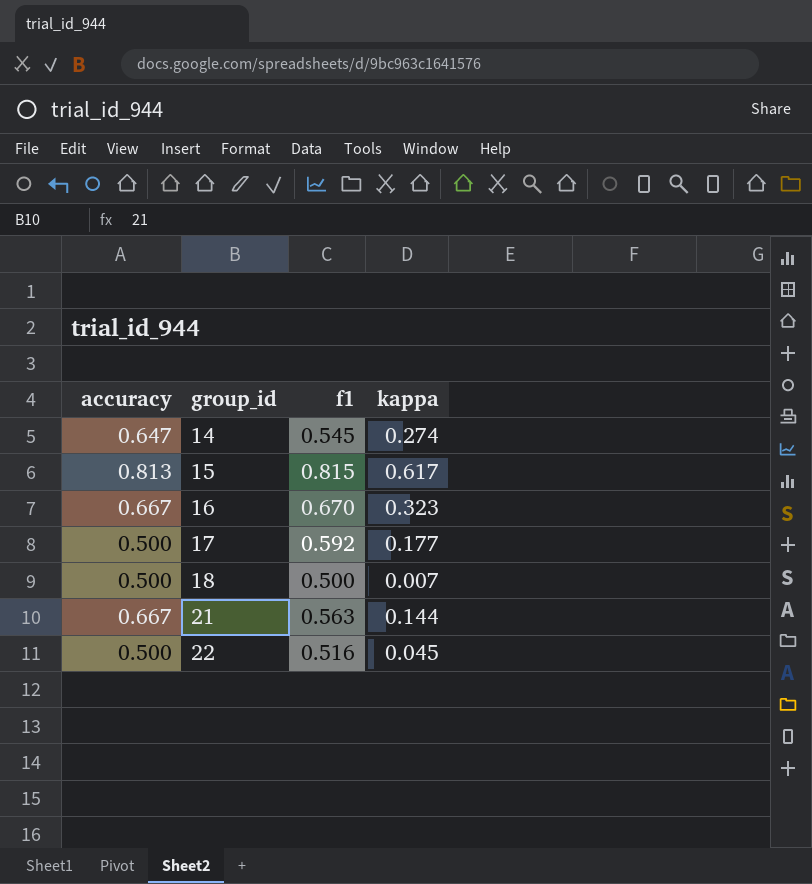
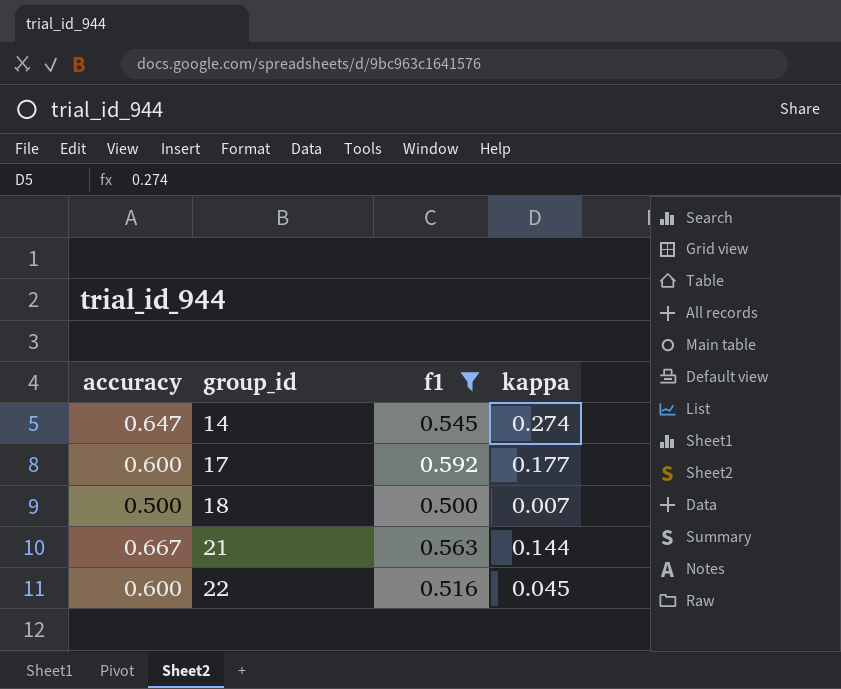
filter: none -> f1 <= 0.592
17 | accuracy: 0.500 -> 0.600
22 | accuracy: 0.500 -> 0.600

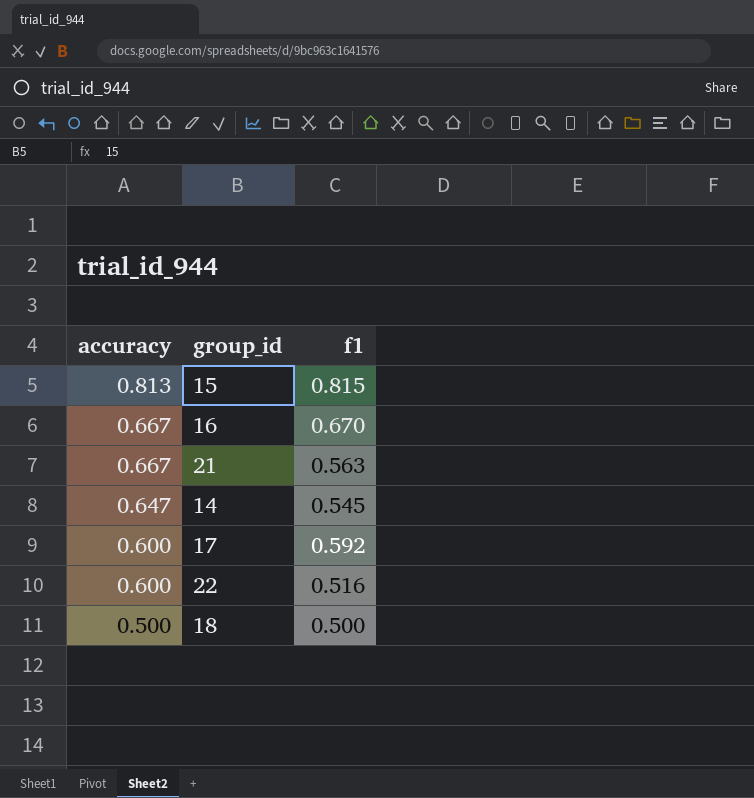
filter: f1 <= 0.592 -> none
row order: group_id ascending -> accuracy descending
column kappa | position: 4 -> none

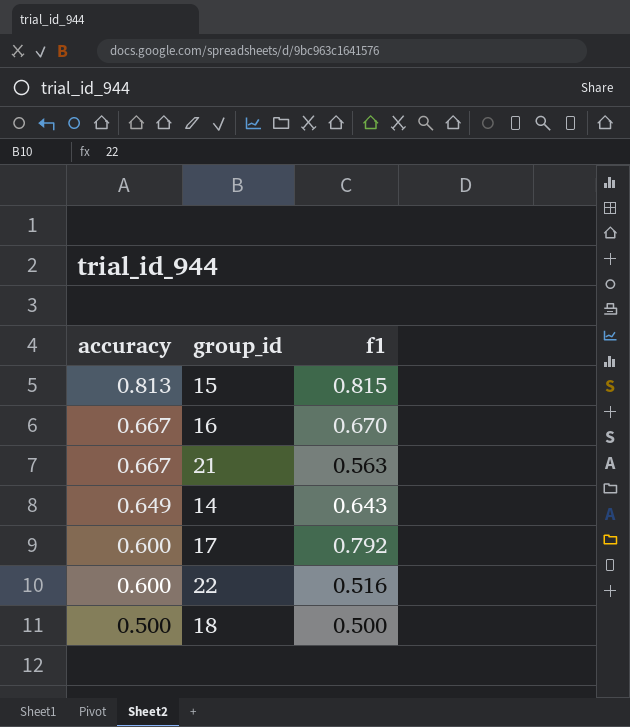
14 | accuracy: 0.647 -> 0.649
14 | f1: 0.545 -> 0.643
17 | f1: 0.592 -> 0.792

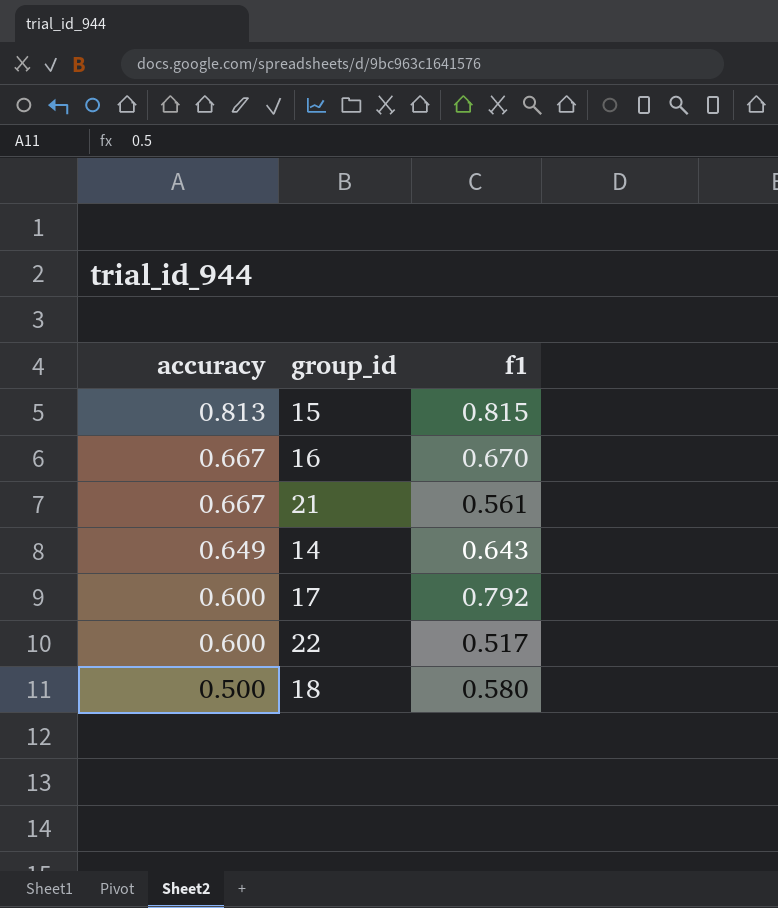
21 | f1: 0.563 -> 0.561
22 | f1: 0.516 -> 0.517
18 | f1: 0.500 -> 0.580

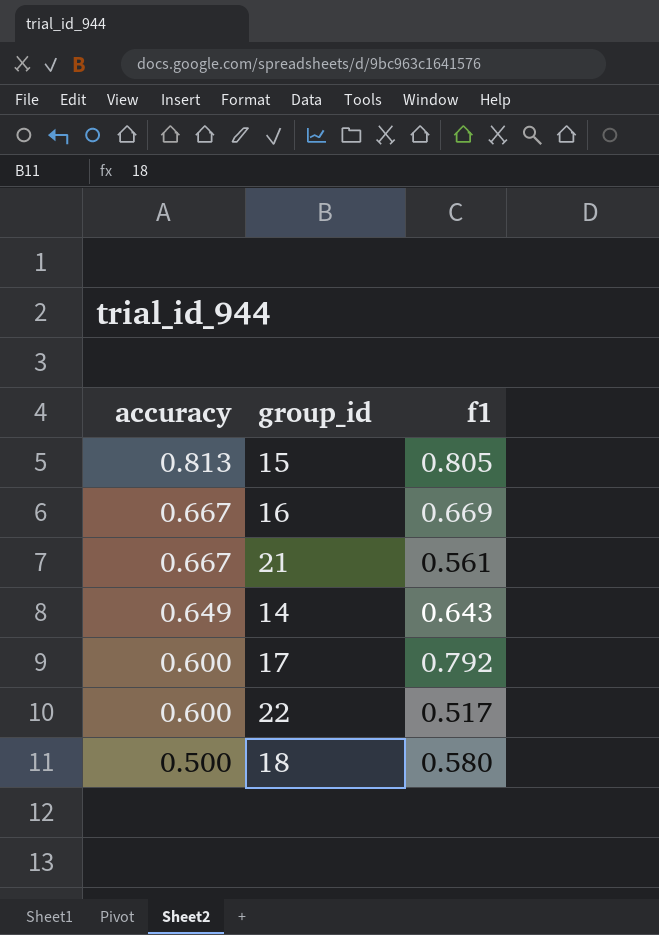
15 | f1: 0.815 -> 0.805
16 | f1: 0.670 -> 0.669

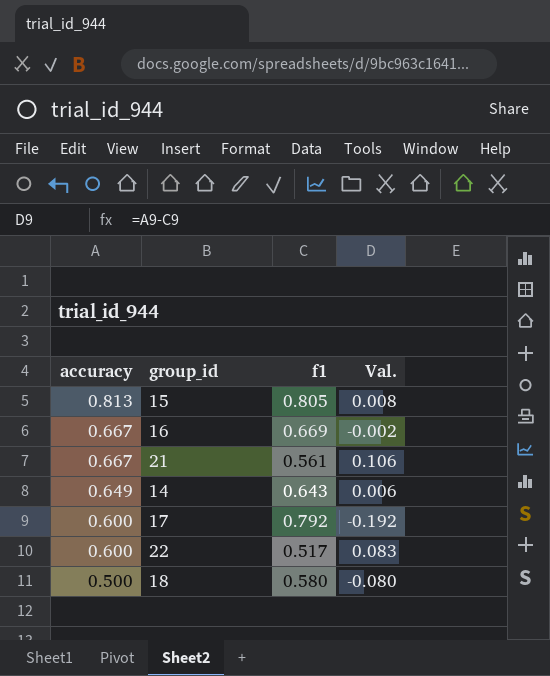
column Val. | formula: none -> [accuracy] - [f1]

